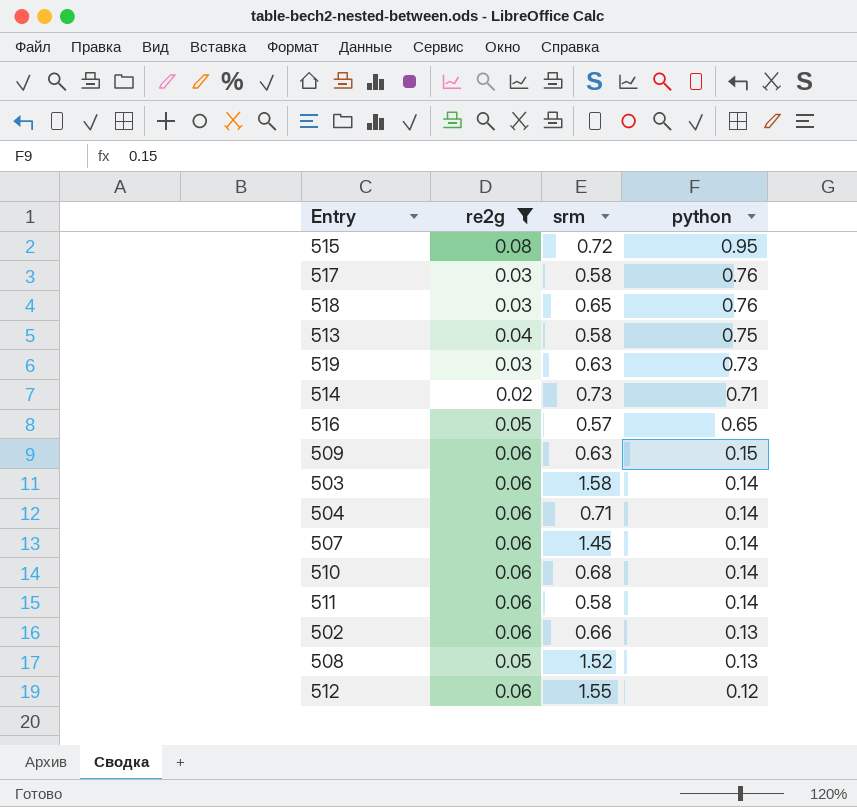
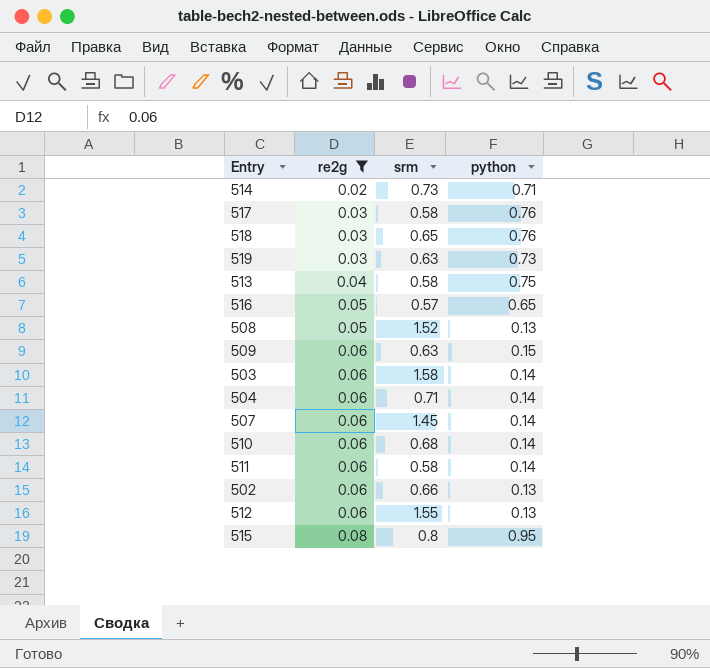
row order: python descending -> re2g ascending
512 | python: 0.12 -> 0.13
515 | srm: 0.72 -> 0.8

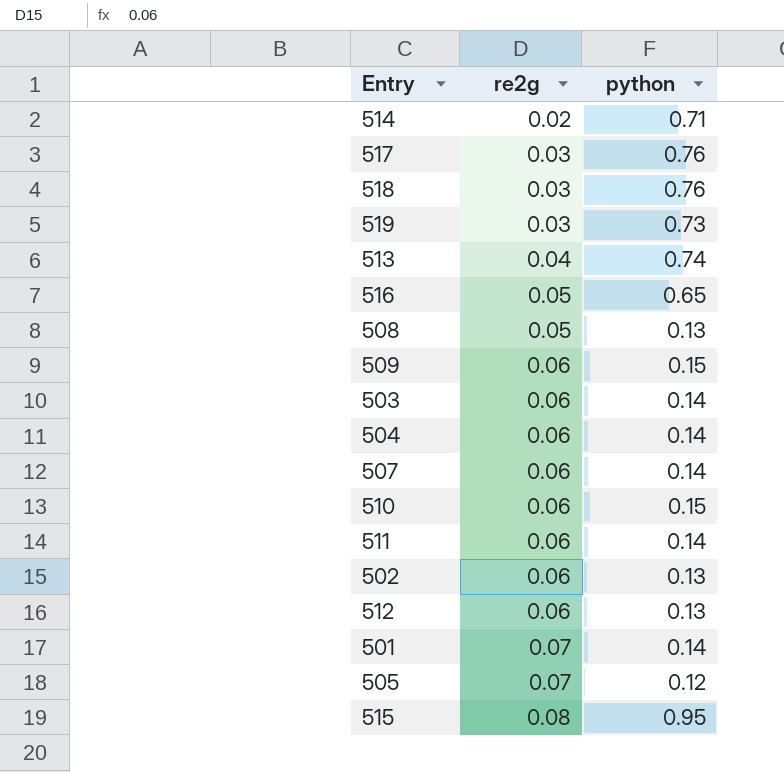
filter: re2g != 0.07 -> none
column srm | position: 3 -> none
513 | python: 0.75 -> 0.74
510 | python: 0.14 -> 0.15

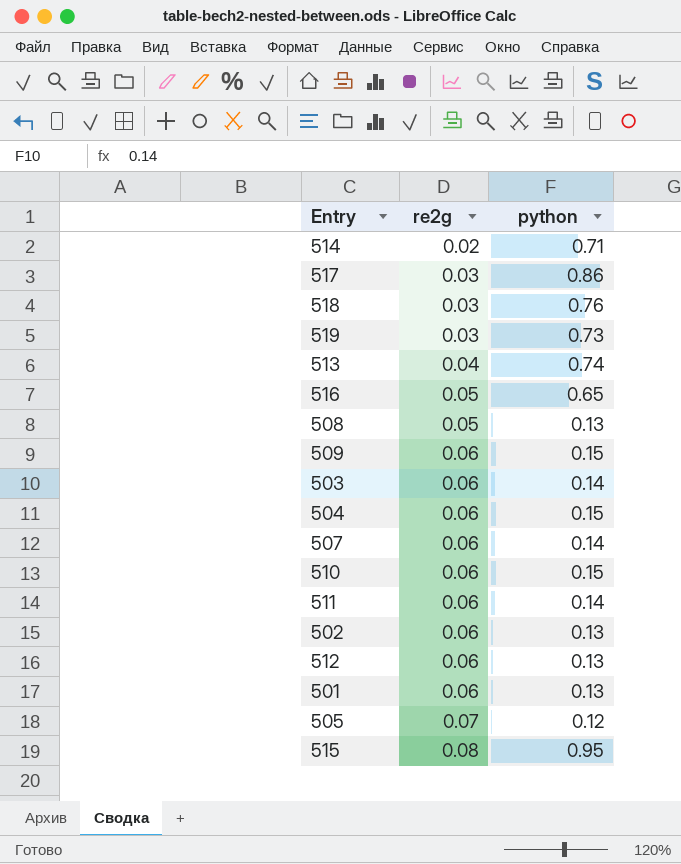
517 | python: 0.76 -> 0.86
504 | python: 0.14 -> 0.15
501 | re2g: 0.07 -> 0.06
501 | python: 0.14 -> 0.13

